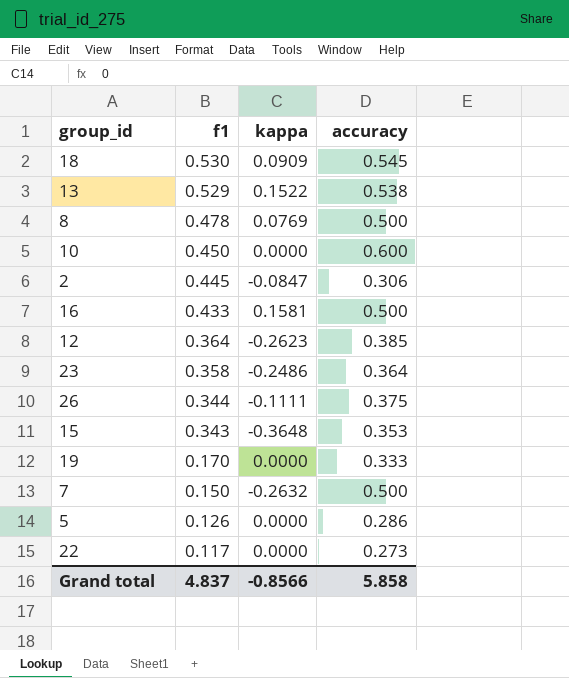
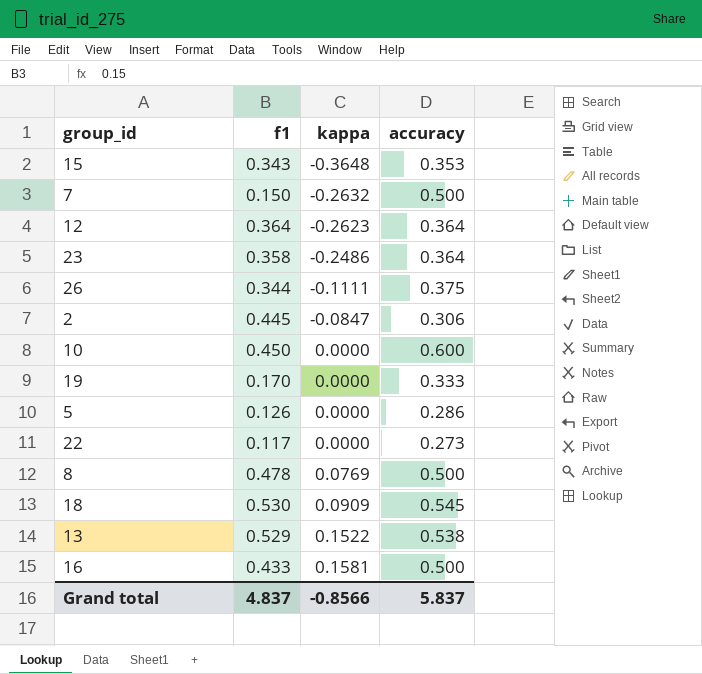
row order: f1 descending -> kappa ascending
12 | accuracy: 0.385 -> 0.364
Grand total | accuracy: 5.858 -> 5.837

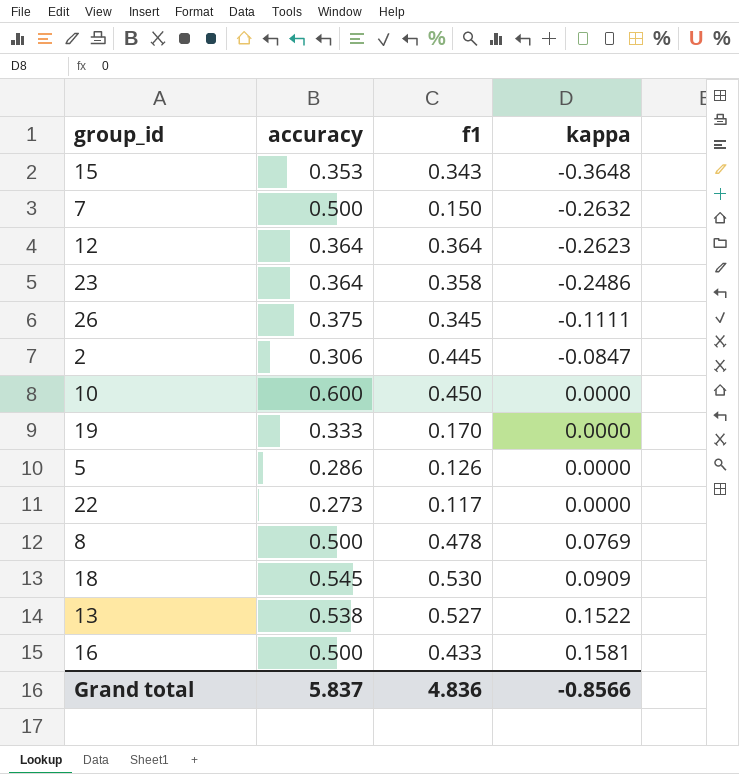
column accuracy | position: 4 -> 2
26 | f1: 0.344 -> 0.345
13 | f1: 0.529 -> 0.527
Grand total | f1: 4.837 -> 4.836

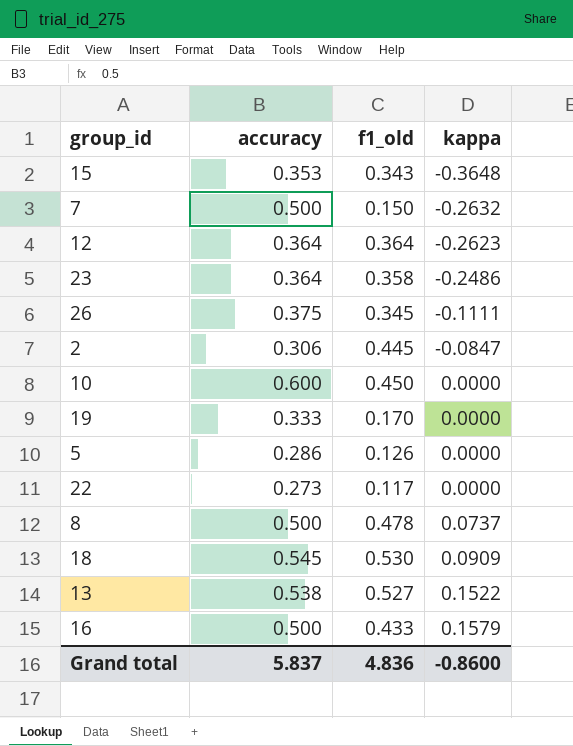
column name: f1 -> f1_old
8 | kappa: 0.0769 -> 0.0737
16 | kappa: 0.1581 -> 0.1579
Grand total | kappa: -0.8566 -> -0.8600

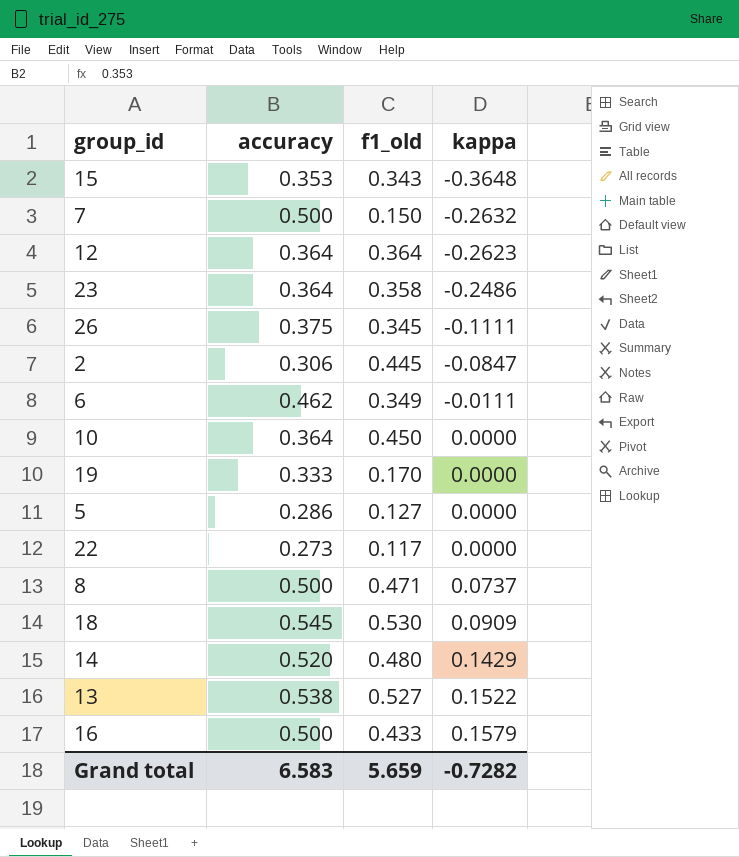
row 6: none -> 0.462 | 0.349 | -0.0111
10 | accuracy: 0.600 -> 0.364
5 | f1_old: 0.126 -> 0.127
8 | f1_old: 0.478 -> 0.471
row 14: none -> 0.520 | 0.480 | 0.1429
Grand total | accuracy: 5.837 -> 6.583
Grand total | f1_old: 4.836 -> 5.659
Grand total | kappa: -0.8600 -> -0.7282

